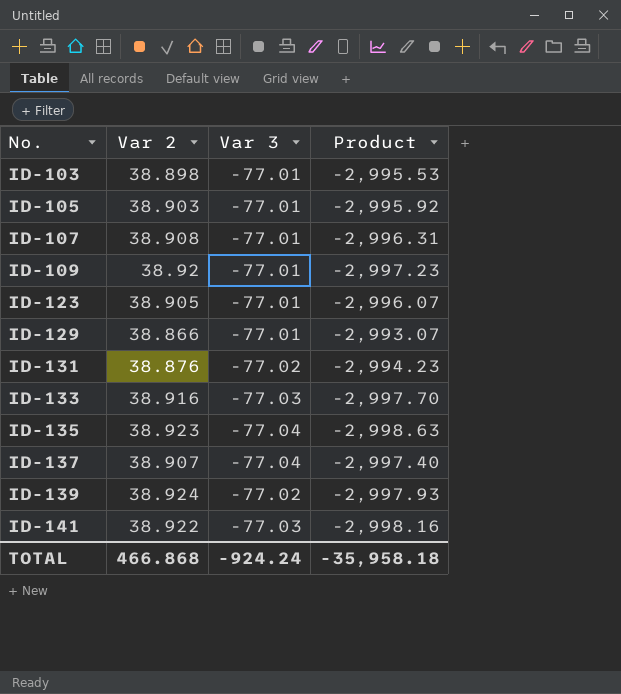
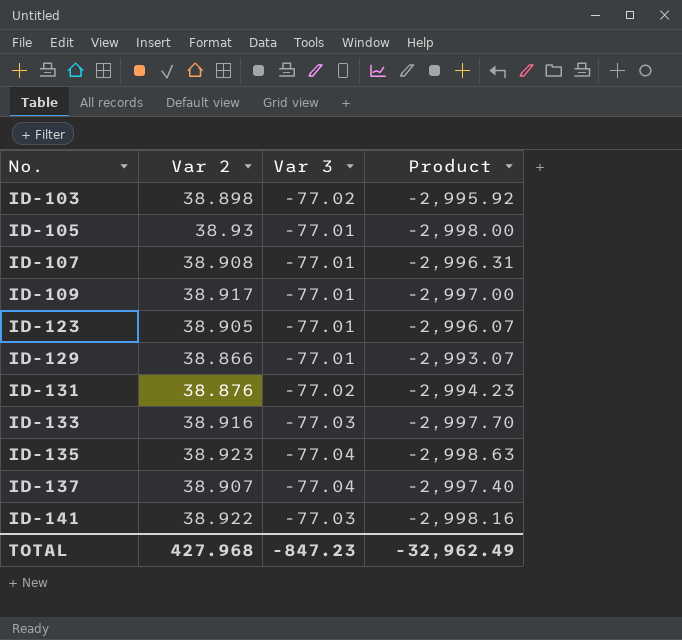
row ID-139: 38.924 | -77.02 | -2,997.93 -> none
ID-103 | Var 3: -77.01 -> -77.02
ID-103 | Product: -2,995.53 -> -2,995.92
ID-105 | Var 2: 38.903 -> 38.93
ID-105 | Product: -2,995.92 -> -2,998.00
ID-109 | Var 2: 38.92 -> 38.917
ID-109 | Product: -2,997.23 -> -2,997.00
TOTAL | Var 2: 466.868 -> 427.968
TOTAL | Var 3: -924.24 -> -847.23
TOTAL | Product: -35,958.18 -> -32,962.49

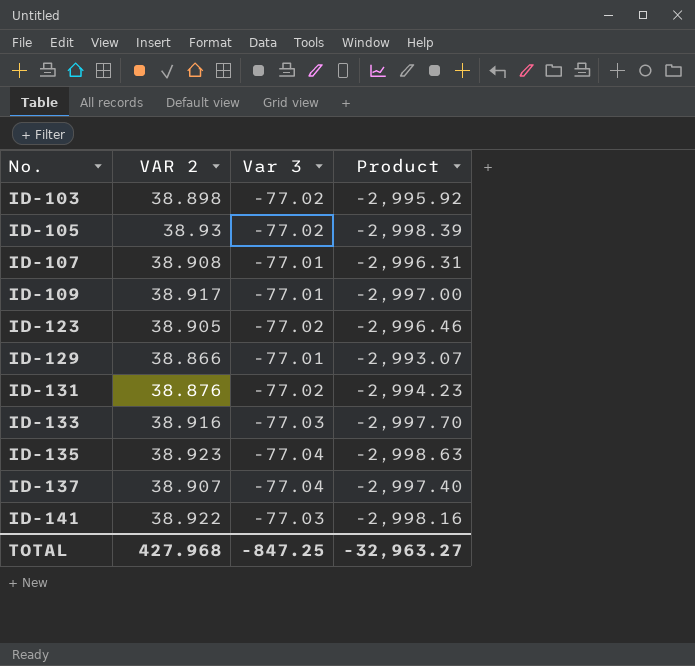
column name: Var 2 -> VAR 2
ID-105 | Var 3: -77.01 -> -77.02
ID-105 | Product: -2,998.00 -> -2,998.39
ID-123 | Var 3: -77.01 -> -77.02
ID-123 | Product: -2,996.07 -> -2,996.46
TOTAL | Var 3: -847.23 -> -847.25
TOTAL | Product: -32,962.49 -> -32,963.27

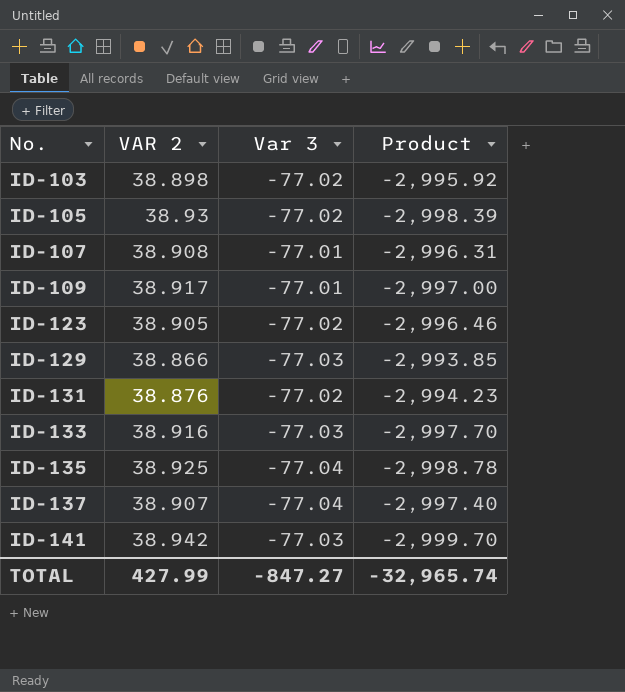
ID-129 | Var 3: -77.01 -> -77.03
ID-129 | Product: -2,993.07 -> -2,993.85
ID-135 | VAR 2: 38.923 -> 38.925
ID-135 | Product: -2,998.63 -> -2,998.78
ID-141 | VAR 2: 38.922 -> 38.942
ID-141 | Product: -2,998.16 -> -2,999.70
TOTAL | VAR 2: 427.968 -> 427.99
TOTAL | Var 3: -847.25 -> -847.27
TOTAL | Product: -32,963.27 -> -32,965.74

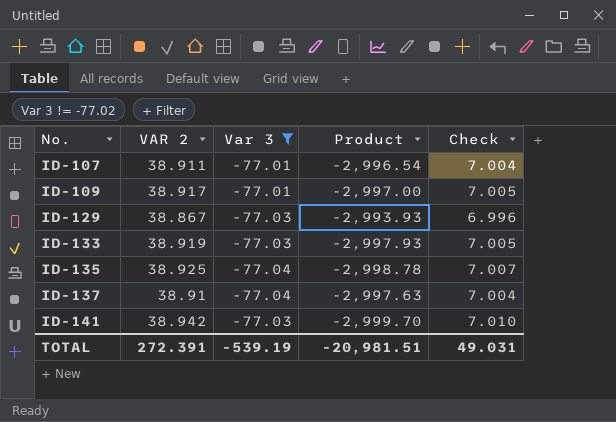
filter: none -> Var 3 != -77.02
column Check | formula: none -> [VAR 2] * 0.18
ID-107 | VAR 2: 38.908 -> 38.911
ID-107 | Product: -2,996.31 -> -2,996.54
ID-129 | VAR 2: 38.866 -> 38.867
ID-129 | Product: -2,993.85 -> -2,993.93
ID-133 | VAR 2: 38.916 -> 38.919
ID-133 | Product: -2,997.70 -> -2,997.93
ID-137 | VAR 2: 38.907 -> 38.91
ID-137 | Product: -2,997.40 -> -2,997.63
TOTAL | VAR 2: 427.99 -> 272.391
TOTAL | Var 3: -847.27 -> -539.19
TOTAL | Product: -32,965.74 -> -20,981.51

